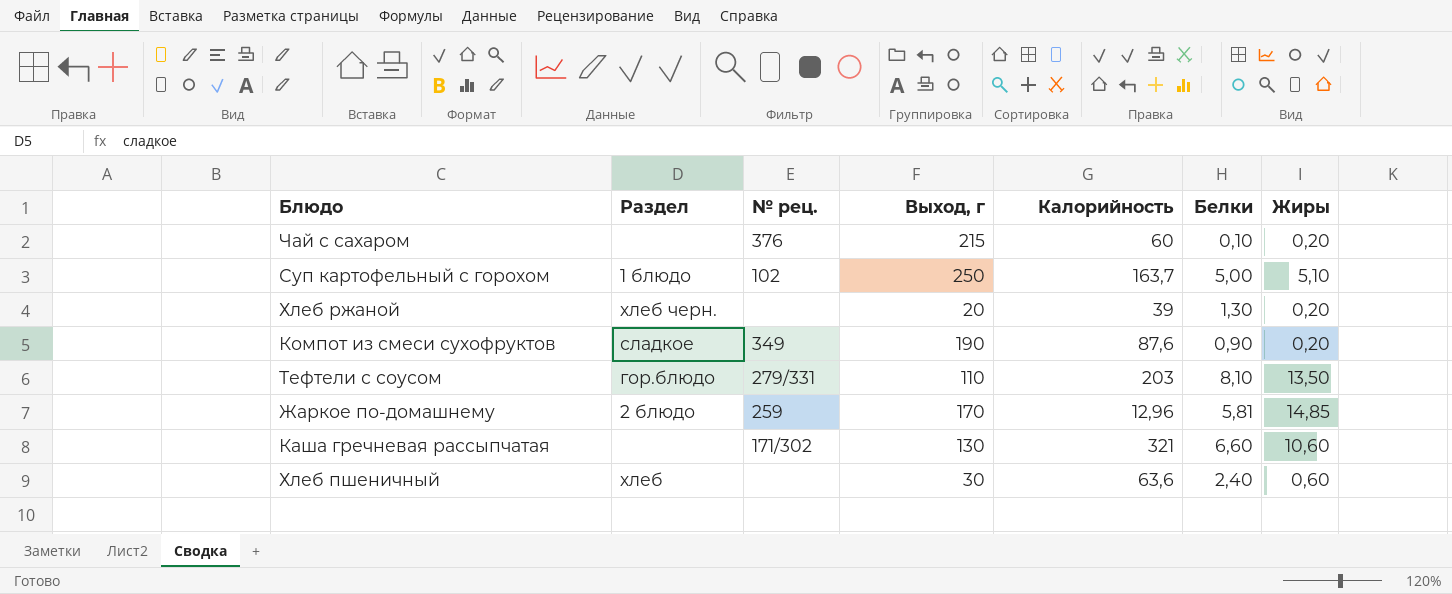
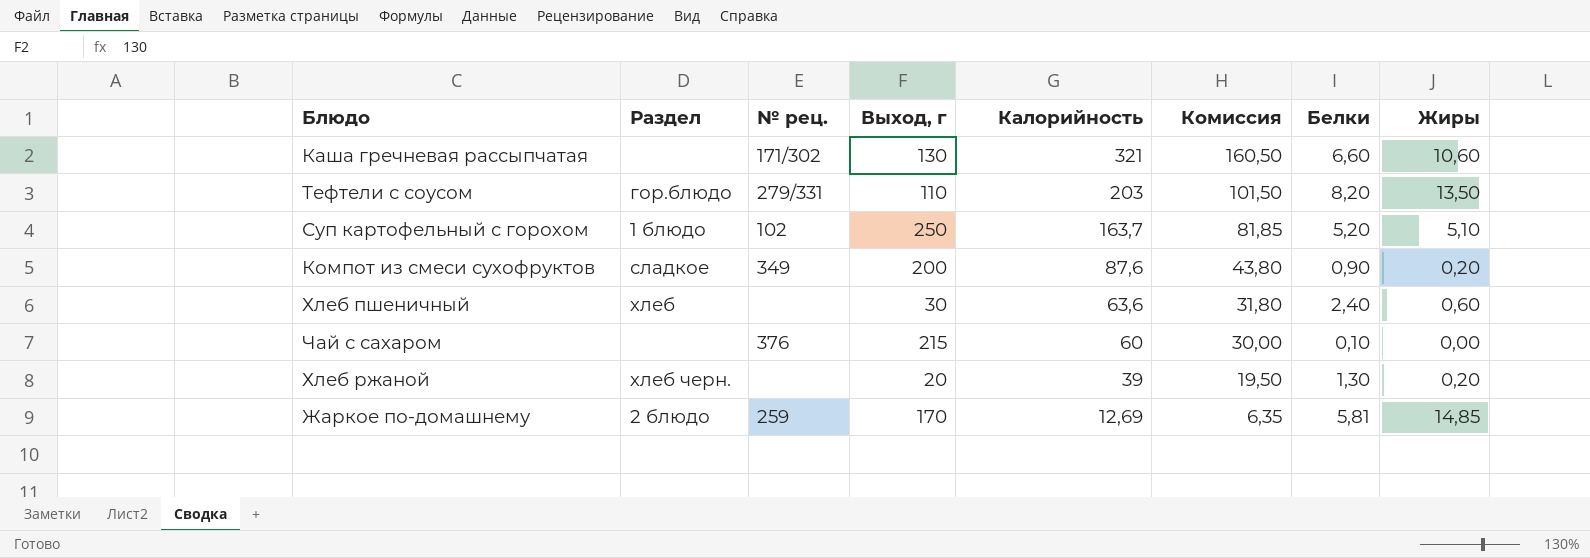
row order: none -> Калорийность descending
column Комиссия | formula: none -> [Калорийность] * 0,5
Тефтели с соусом | Белки: 8,10 -> 8,20
Суп картофельный с горохом | Белки: 5,00 -> 5,20
Компот из смеси сухофруктов | Выход, г: 190 -> 200
Чай с сахаром | Жиры: 0,20 -> 0,00
Жаркое по-домашнему | Калорийность: 12,96 -> 12,69

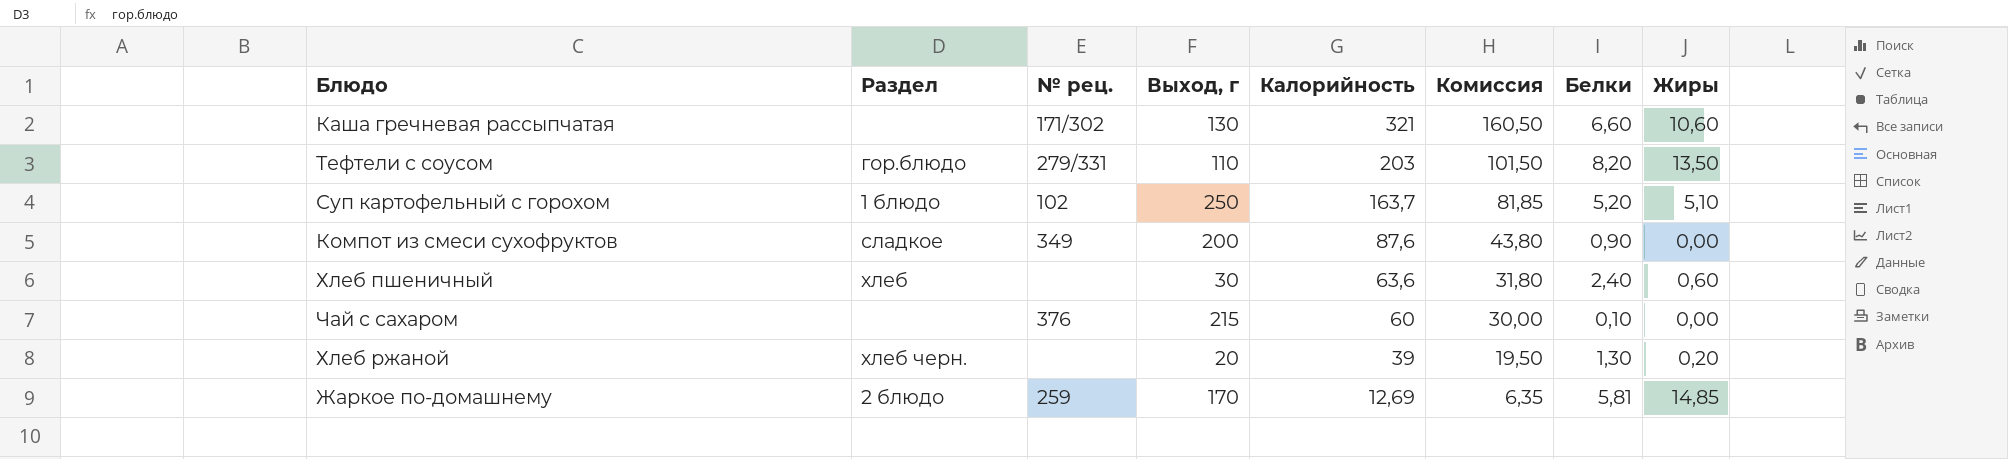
Компот из смеси сухофруктов | Жиры: 0,20 -> 0,00

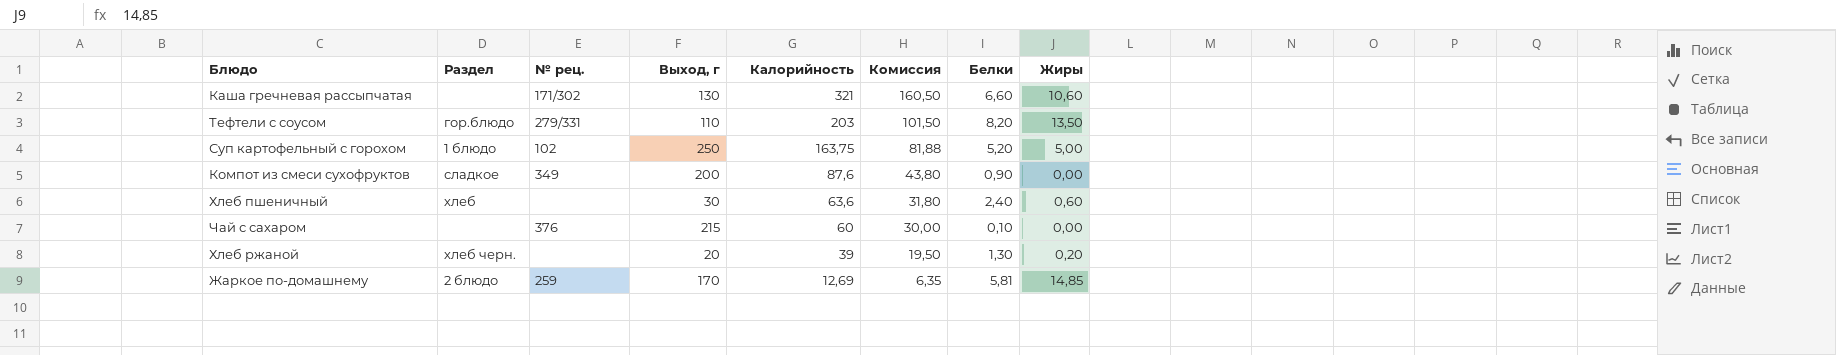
Суп картофельный с горохом | Калорийность: 163,7 -> 163,75
Суп картофельный с горохом | Комиссия: 81,85 -> 81,88
Суп картофельный с горохом | Жиры: 5,10 -> 5,00

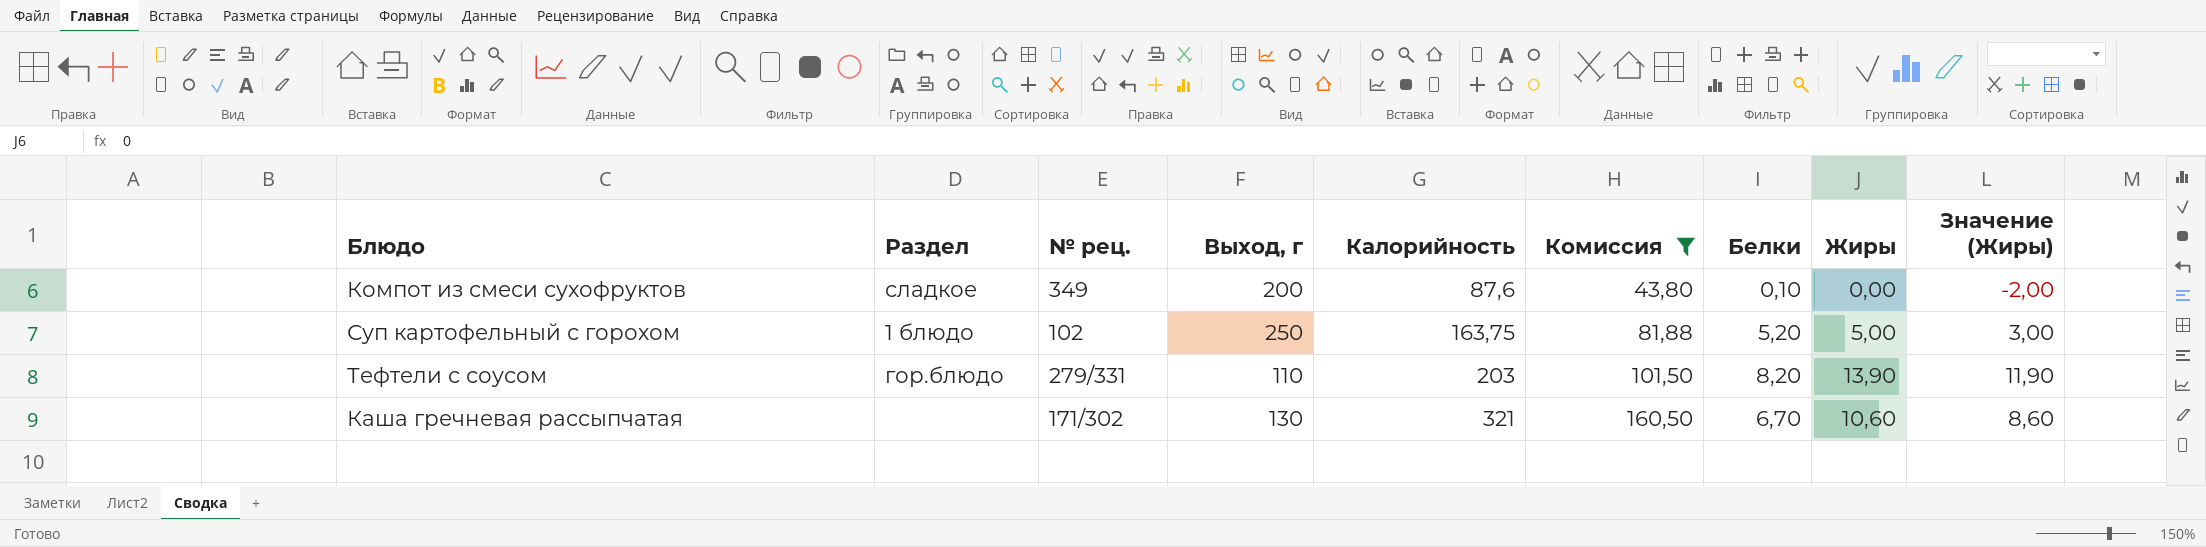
filter: none -> Комиссия >= 43,80
row order: Калорийность descending -> Калорийность ascending
column Значение (Жиры) | formula: none -> [Жиры] - 2
Компот из смеси сухофруктов | Белки: 0,90 -> 0,10
Тефтели с соусом | Жиры: 13,50 -> 13,90
Каша гречневая рассыпчатая | Белки: 6,60 -> 6,70

